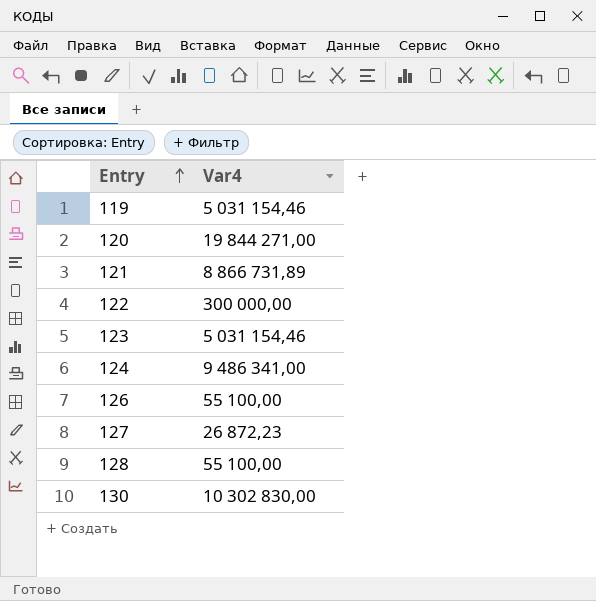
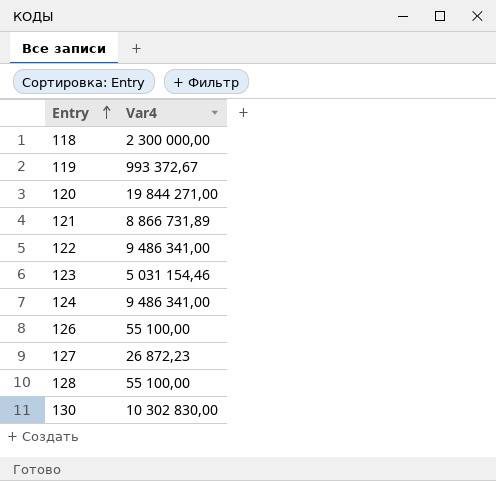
row 118: none -> 2 300 000,00
119 | Var4: 5 031 154,46 -> 993 372,67
122 | Var4: 300 000,00 -> 9 486 341,00

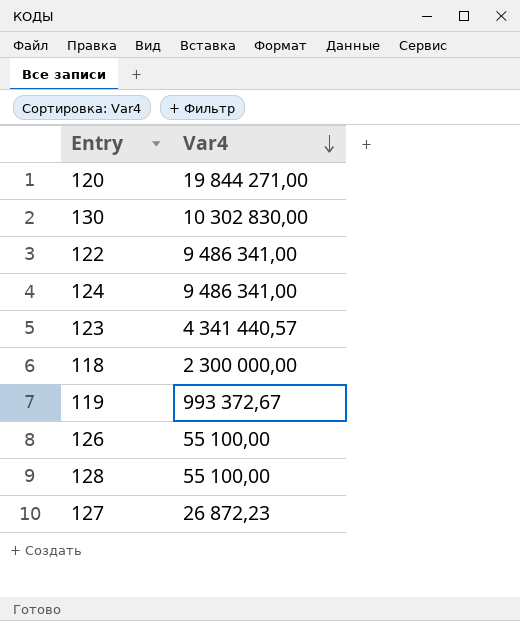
row order: Entry ascending -> Var4 descending
row 121: 8 866 731,89 -> none
123 | Var4: 5 031 154,46 -> 4 341 440,57

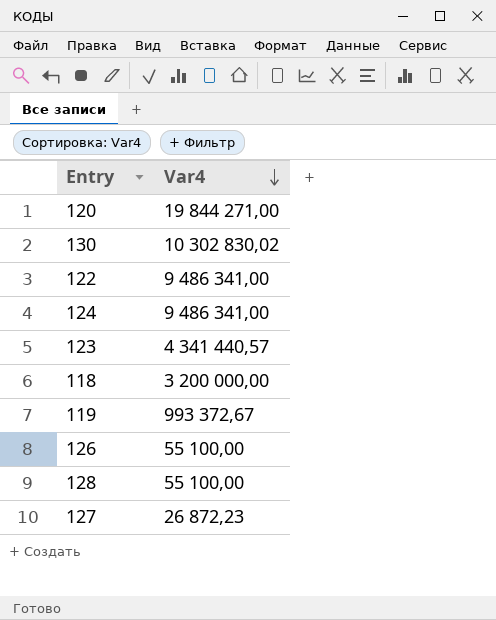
130 | Var4: 10 302 830,00 -> 10 302 830,02
118 | Var4: 2 300 000,00 -> 3 200 000,00

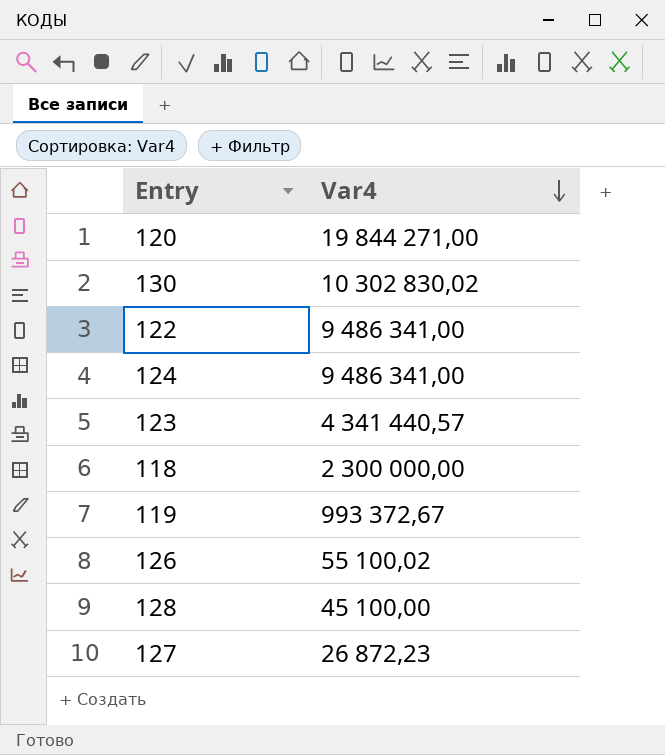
118 | Var4: 3 200 000,00 -> 2 300 000,00
126 | Var4: 55 100,00 -> 55 100,02
128 | Var4: 55 100,00 -> 45 100,00

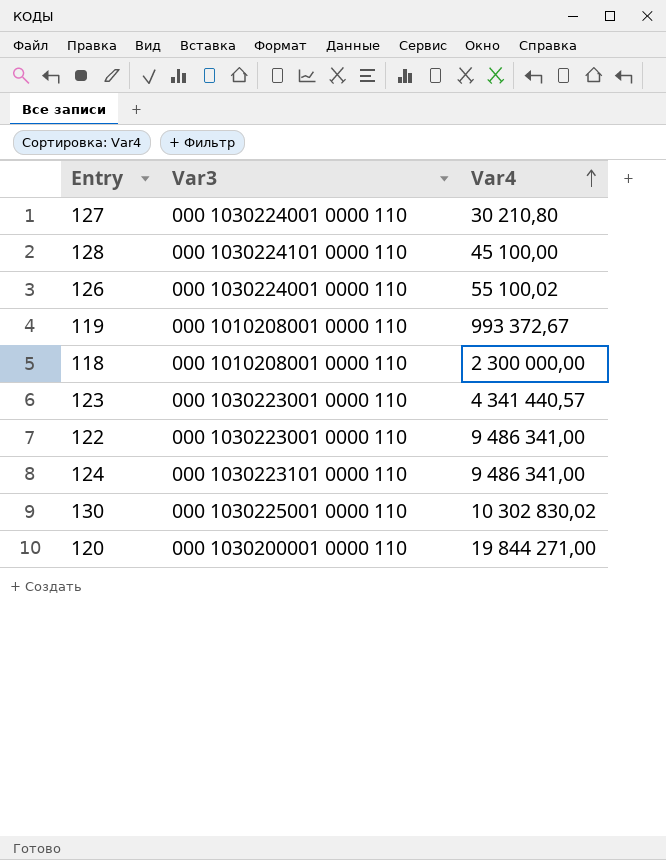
row order: Var4 descending -> Var4 ascending
column Var3 | position: none -> 2
127 | Var4: 26 872,23 -> 30 210,80

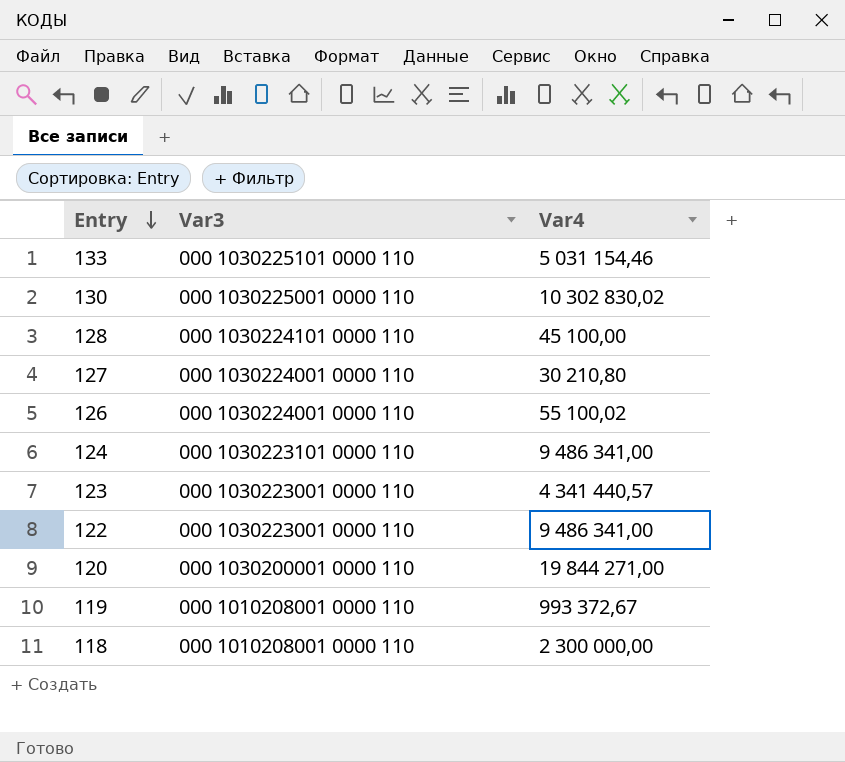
row order: Var4 ascending -> Entry descending
row 133: none -> 000 1030225101 0000 110 | 5 031 154,46

